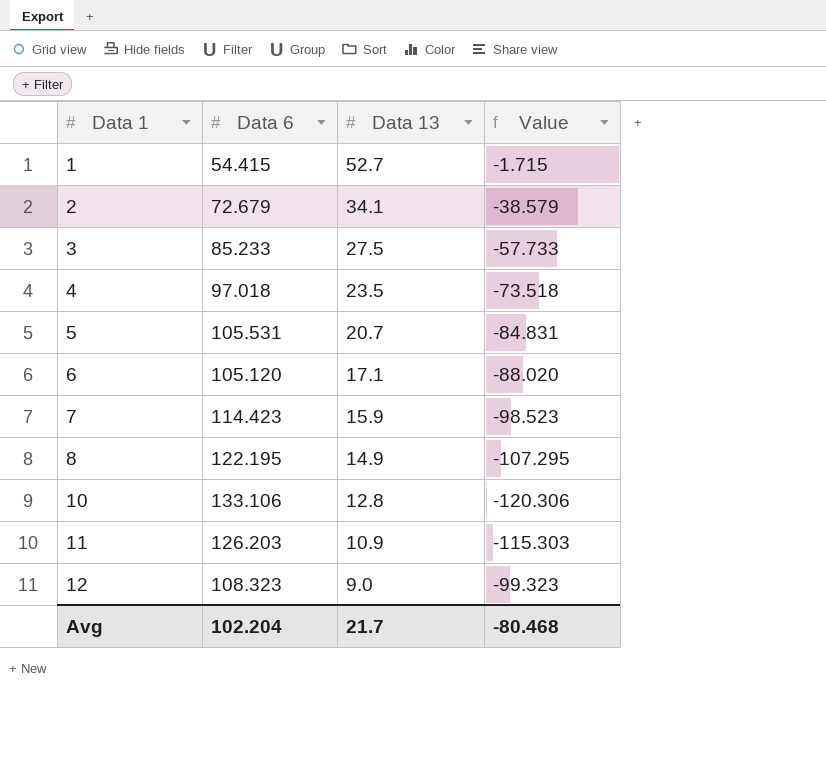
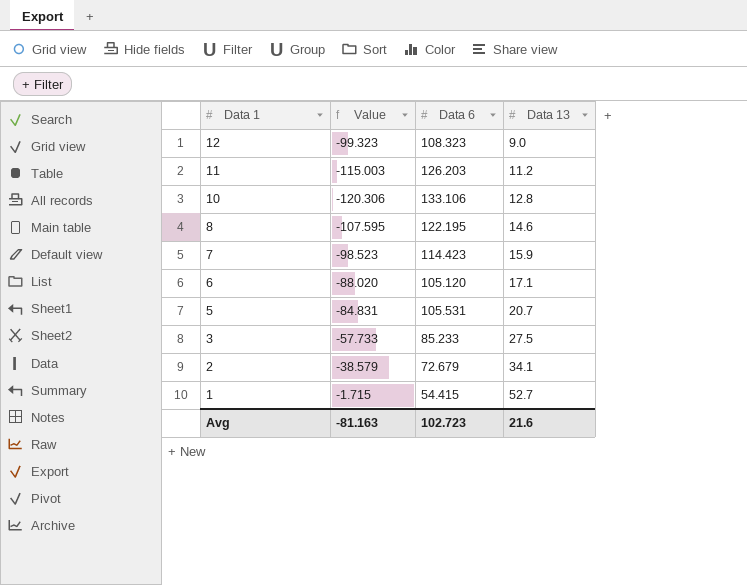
row order: Data 1 ascending -> Data 1 descending
column Value | position: 4 -> 2
row 4: 97.018 | 23.5 | -73.518 -> none
11 | Value: -115.303 -> -115.003
11 | Data 13: 10.9 -> 11.2
8 | Value: -107.295 -> -107.595
8 | Data 13: 14.9 -> 14.6
Avg | Value: -80.468 -> -81.163
Avg | Data 6: 102.204 -> 102.723
Avg | Data 13: 21.7 -> 21.6

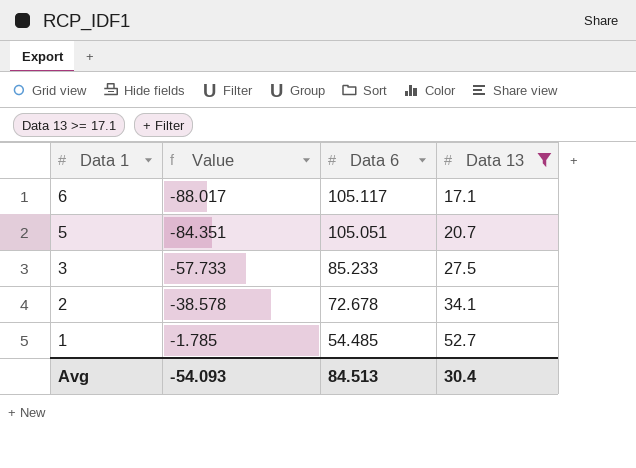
filter: none -> Data 13 >= 17.1
6 | Value: -88.020 -> -88.017
6 | Data 6: 105.120 -> 105.117
5 | Value: -84.831 -> -84.351
5 | Data 6: 105.531 -> 105.051
2 | Value: -38.579 -> -38.578
2 | Data 6: 72.679 -> 72.678
1 | Value: -1.715 -> -1.785
1 | Data 6: 54.415 -> 54.485
Avg | Value: -81.163 -> -54.093
Avg | Data 6: 102.723 -> 84.513
Avg | Data 13: 21.6 -> 30.4

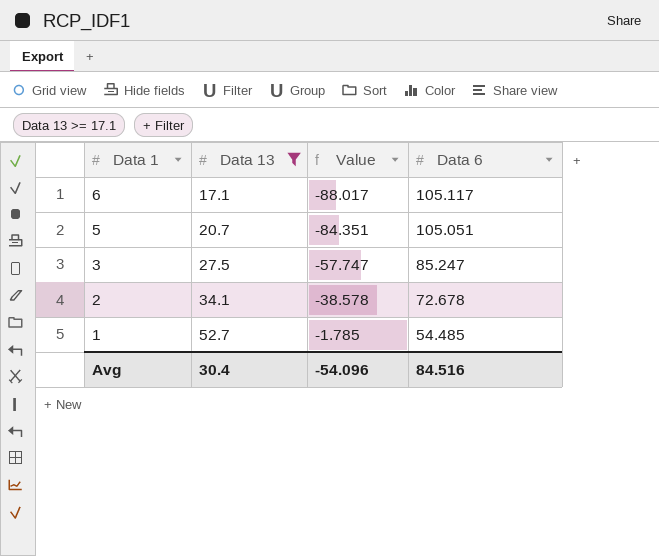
column Data 13 | position: 4 -> 2
3 | Value: -57.733 -> -57.747
3 | Data 6: 85.233 -> 85.247
Avg | Value: -54.093 -> -54.096
Avg | Data 6: 84.513 -> 84.516

